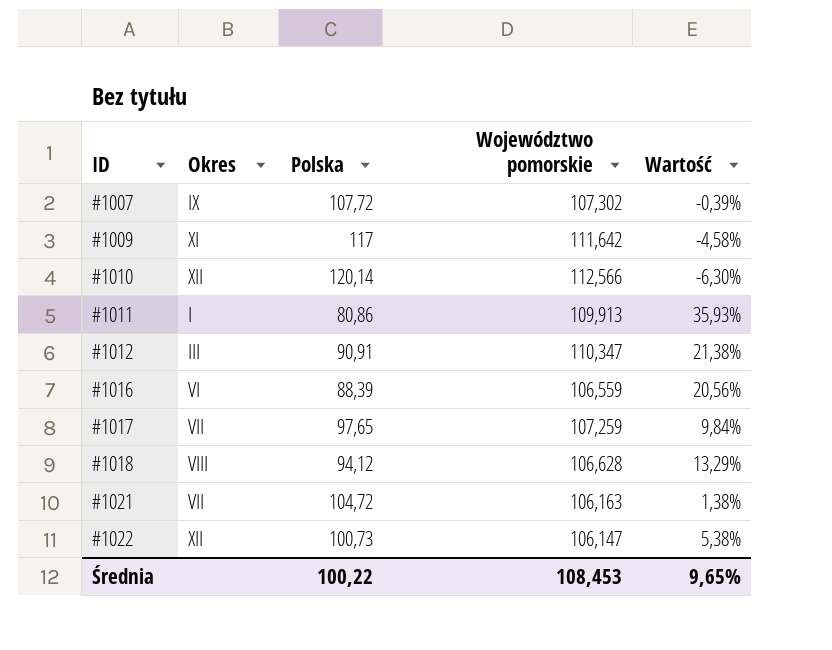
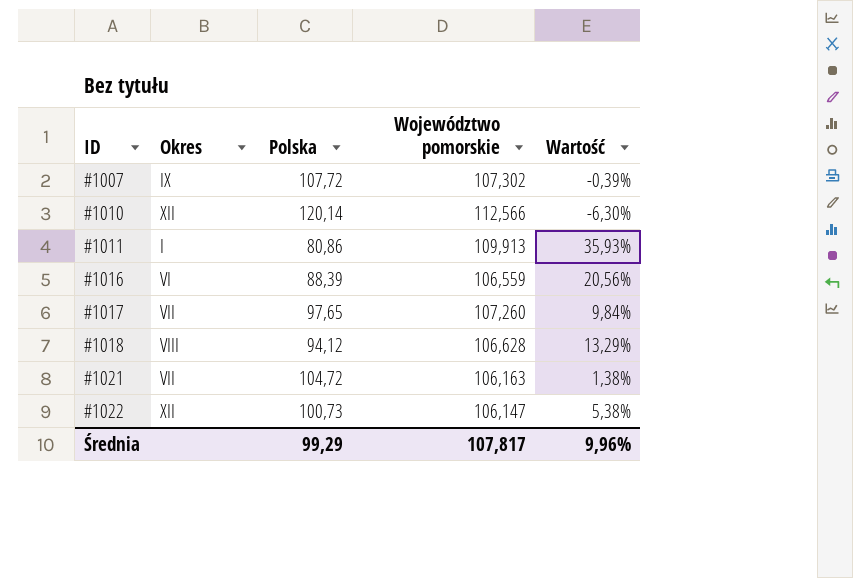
row #1009: XI | 117 | 111,642 | -4,58% -> none
row #1012: III | 90,91 | 110,347 | 21,38% -> none
#1017 | Województwo pomorskie: 107,259 -> 107,260
Średnia | Polska: 100,22 -> 99,29
Średnia | Województwo pomorskie: 108,453 -> 107,817
Średnia | Wartość: 9,65% -> 9,96%

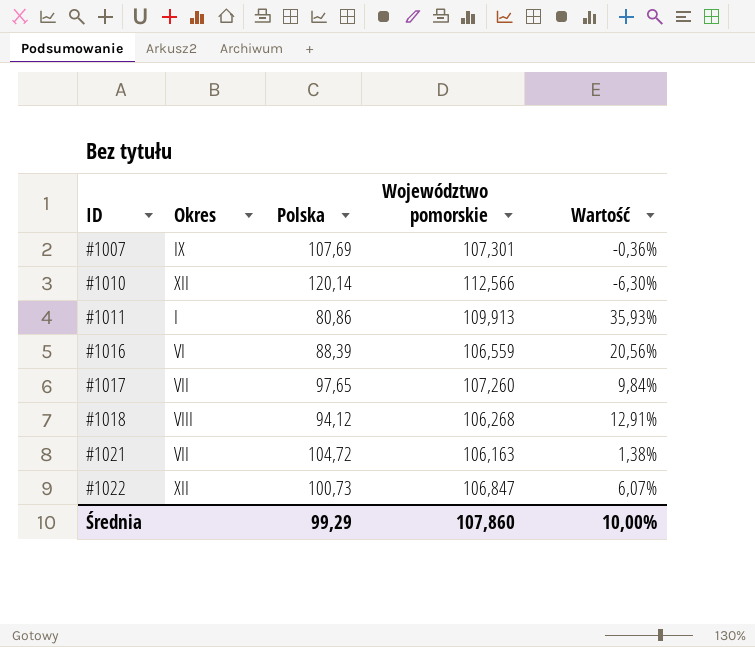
#1007 | Polska: 107,72 -> 107,69
#1007 | Województwo pomorskie: 107,302 -> 107,301
#1007 | Wartość: -0,39% -> -0,36%
#1018 | Województwo pomorskie: 106,628 -> 106,268
#1018 | Wartość: 13,29% -> 12,91%
#1022 | Województwo pomorskie: 106,147 -> 106,847
#1022 | Wartość: 5,38% -> 6,07%
Średnia | Województwo pomorskie: 107,817 -> 107,860
Średnia | Wartość: 9,96% -> 10,00%

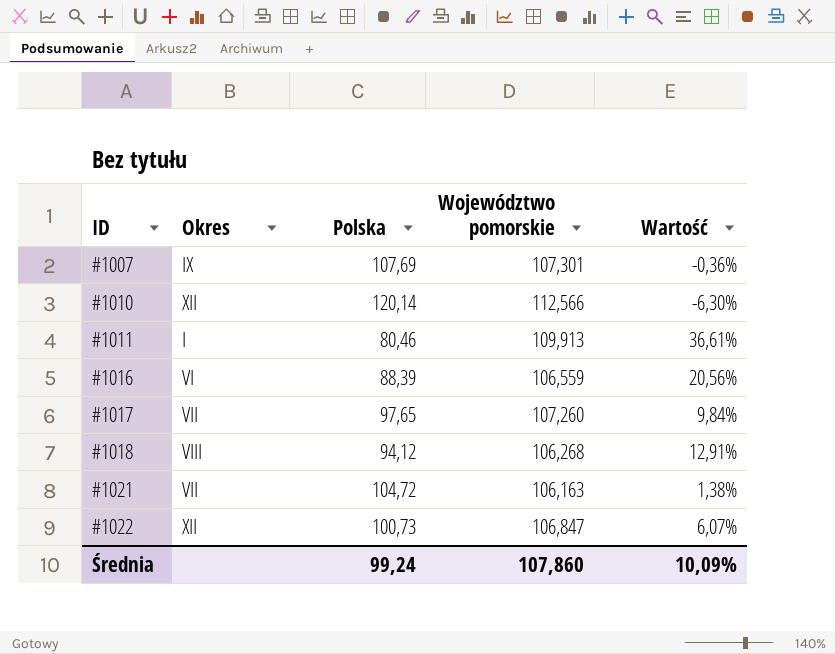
#1011 | Polska: 80,86 -> 80,46
#1011 | Wartość: 35,93% -> 36,61%
Średnia | Polska: 99,29 -> 99,24
Średnia | Wartość: 10,00% -> 10,09%

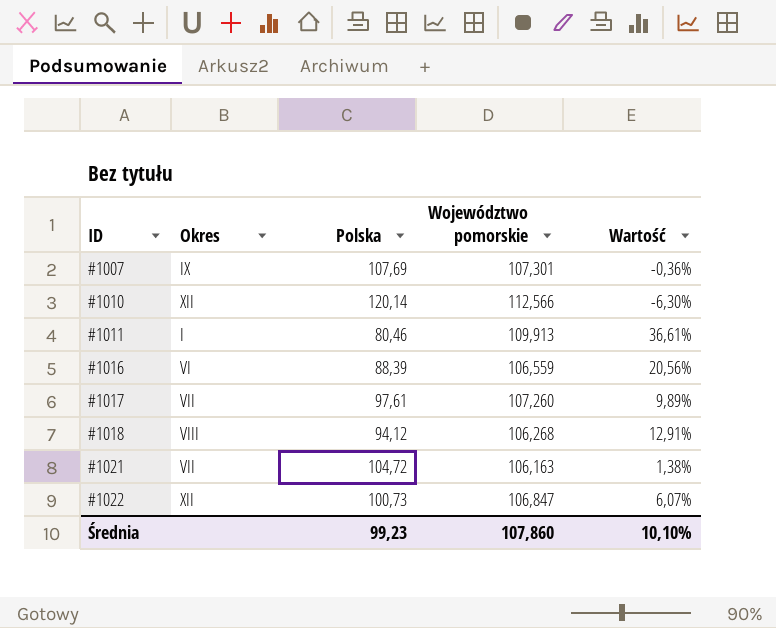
#1017 | Polska: 97,65 -> 97,61
#1017 | Wartość: 9,84% -> 9,89%
Średnia | Polska: 99,24 -> 99,23
Średnia | Wartość: 10,09% -> 10,10%

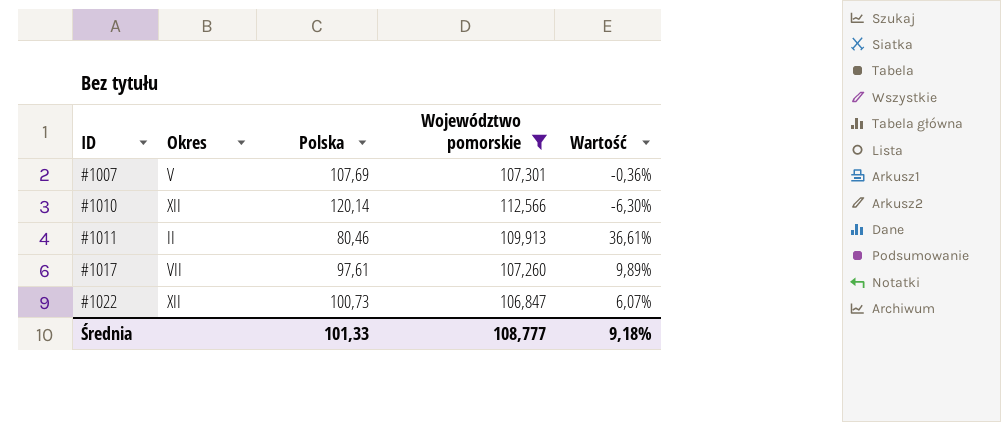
filter: none -> Województwo pomorskie >= 106,847
#1007 | Okres: IX -> V
#1011 | Okres: I -> II
Średnia | Polska: 99,23 -> 101,33
Średnia | Województwo pomorskie: 107,860 -> 108,777
Średnia | Wartość: 10,10% -> 9,18%

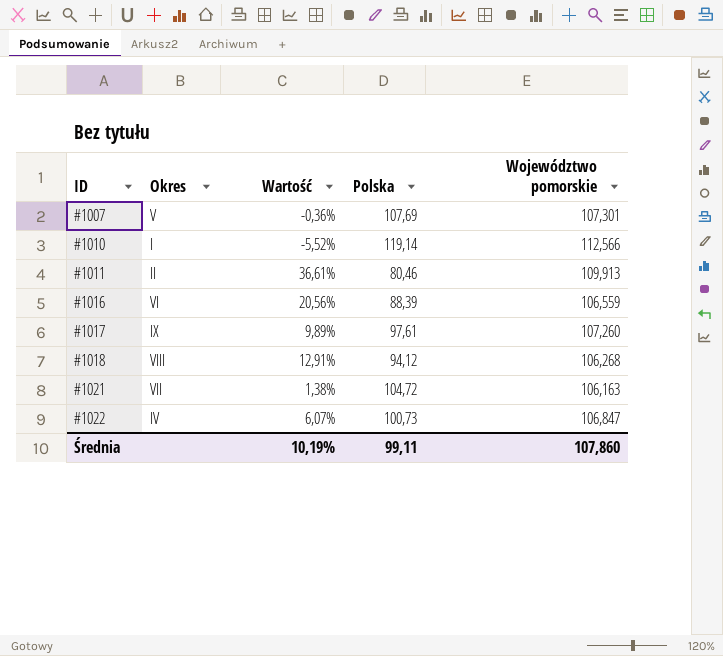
filter: Województwo pomorskie >= 106,847 -> none
column Wartość | position: 5 -> 3
#1010 | Okres: XII -> I
#1010 | Wartość: -6,30% -> -5,52%
#1010 | Polska: 120,14 -> 119,14
#1017 | Okres: VII -> IX
#1022 | Okres: XII -> IV
Średnia | Wartość: 9,18% -> 10,19%
Średnia | Polska: 101,33 -> 99,11
Średnia | Województwo pomorskie: 108,777 -> 107,860

